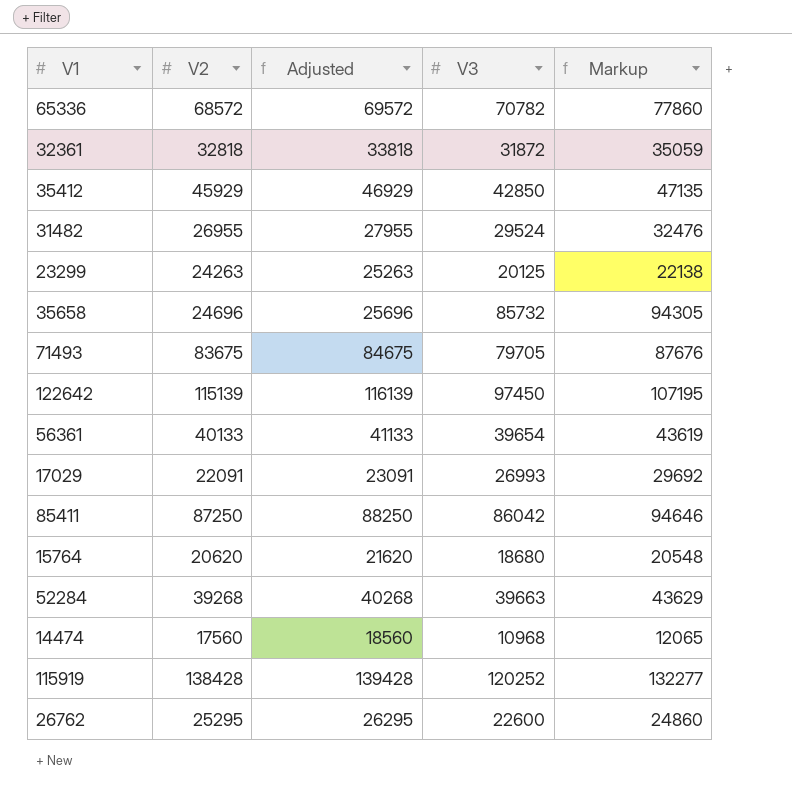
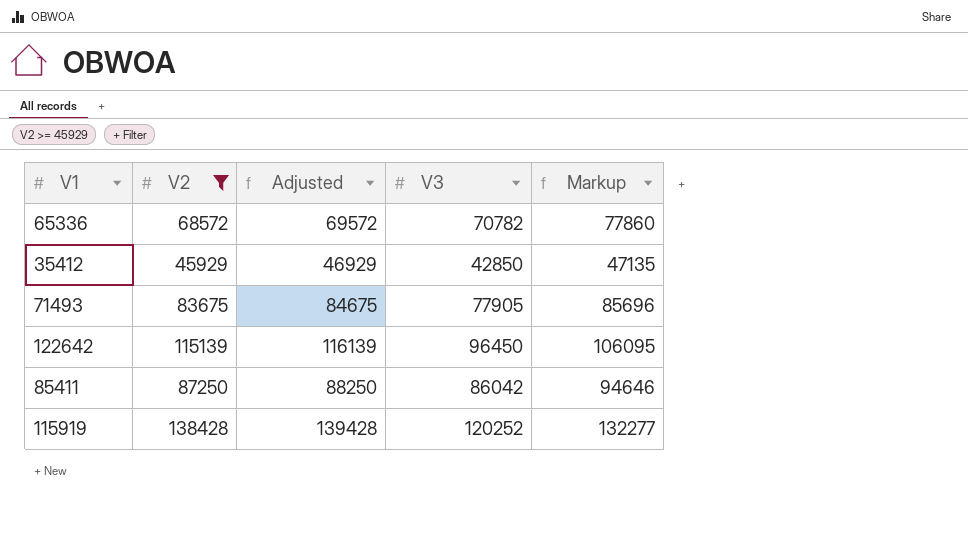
filter: none -> V2 >= 45929
71493 | V3: 79705 -> 77905
71493 | Markup: 87676 -> 85696
122642 | V3: 97450 -> 96450
122642 | Markup: 107195 -> 106095

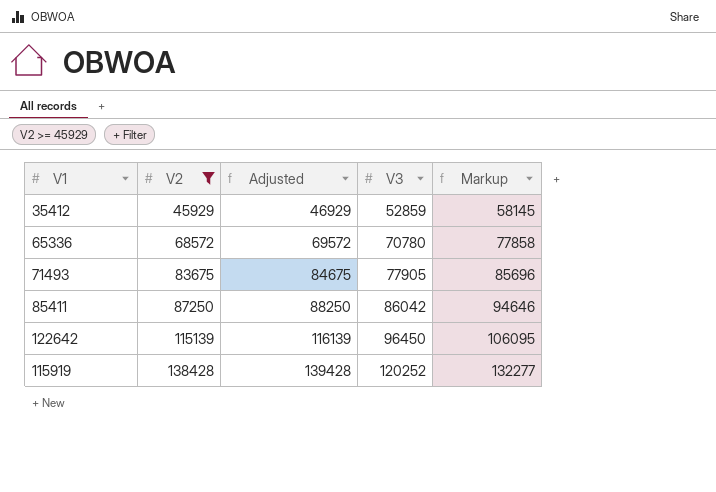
row order: none -> V2 ascending
35412 | V3: 42850 -> 52859
35412 | Markup: 47135 -> 58145
65336 | V3: 70782 -> 70780
65336 | Markup: 77860 -> 77858

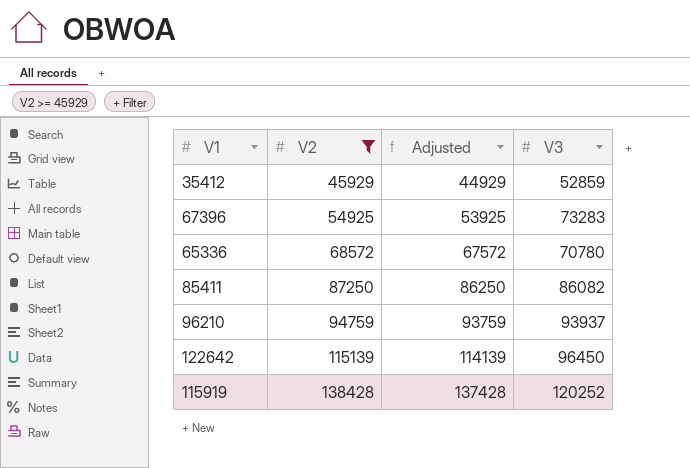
column Markup | formula: [V3] * 1.1 -> none
column Adjusted | formula: [V2] + 1000 -> [V2] - 1000
row 71493: 83675 | 84675 | 77905 | 85696 -> none
row 67396: none -> 54925 | 53925 | 73283
85411 | V3: 86042 -> 86082
row 96210: none -> 94759 | 93759 | 93937

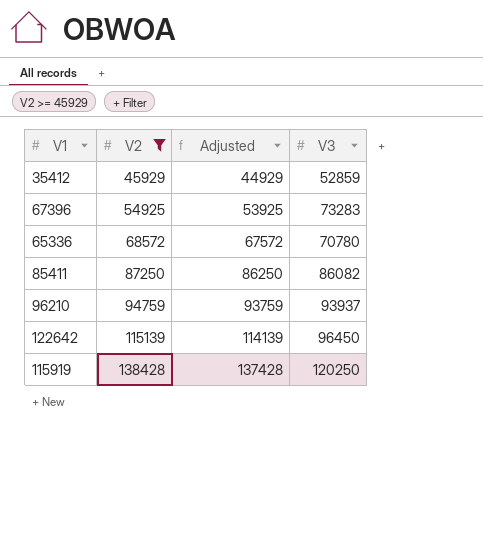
115919 | V3: 120252 -> 120250

